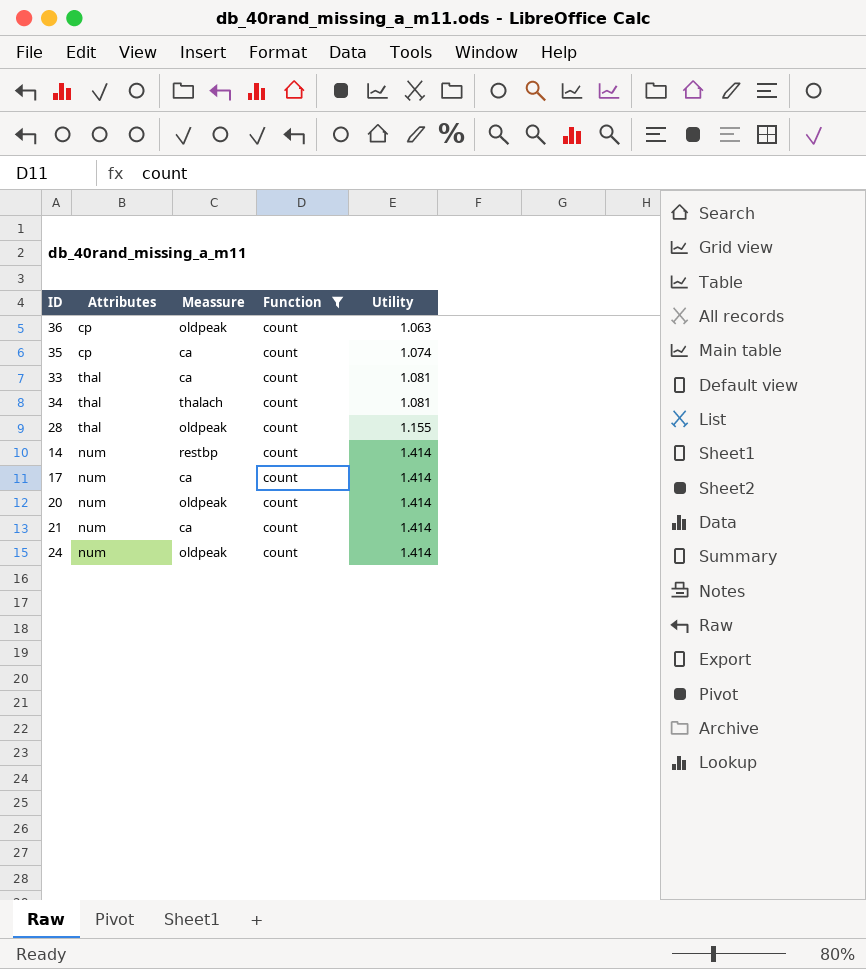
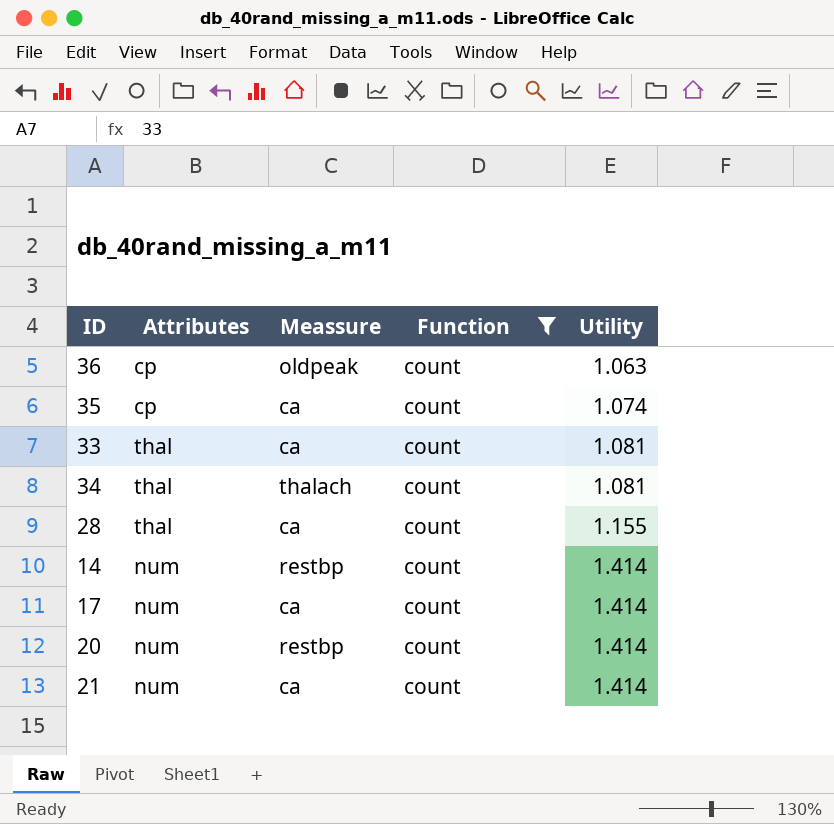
row 24: num | oldpeak | count | 1.414 -> none
28 | Meassure: oldpeak -> ca
20 | Meassure: oldpeak -> restbp

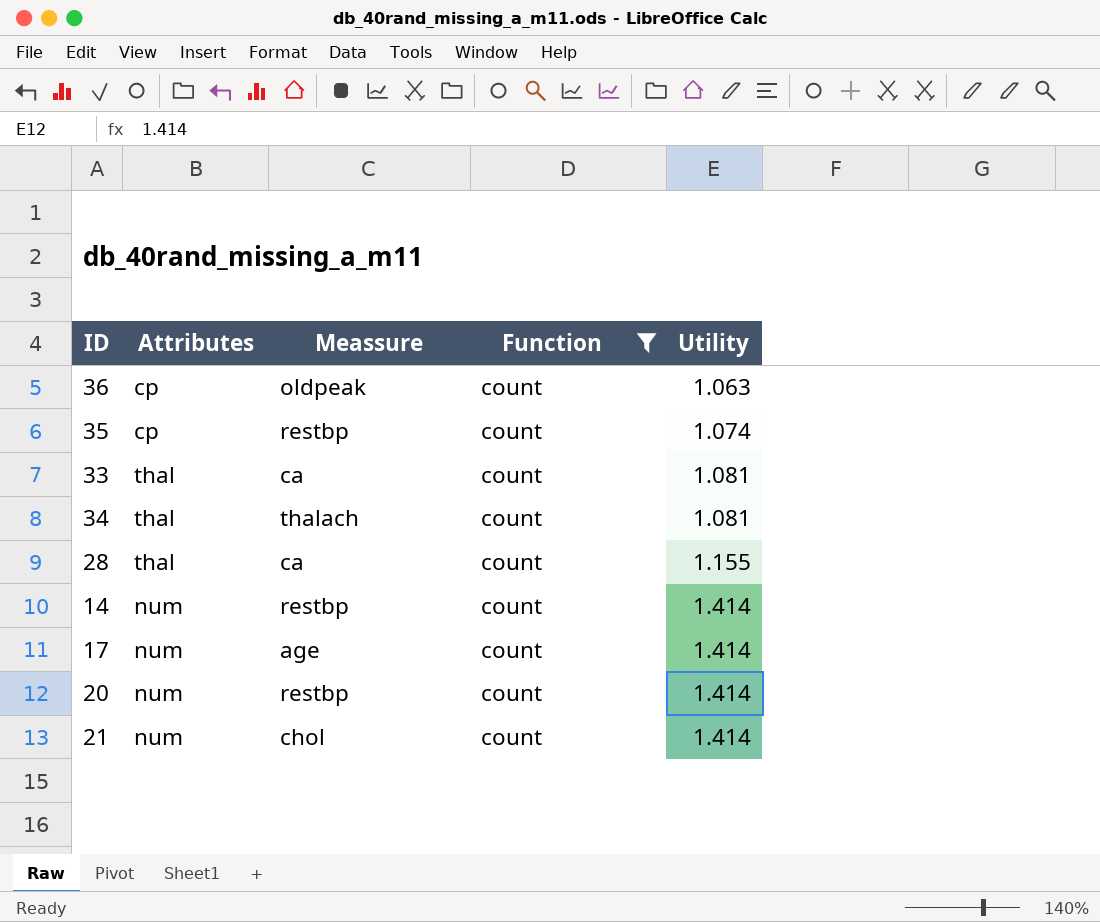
35 | Meassure: ca -> restbp
17 | Meassure: ca -> age
21 | Meassure: ca -> chol

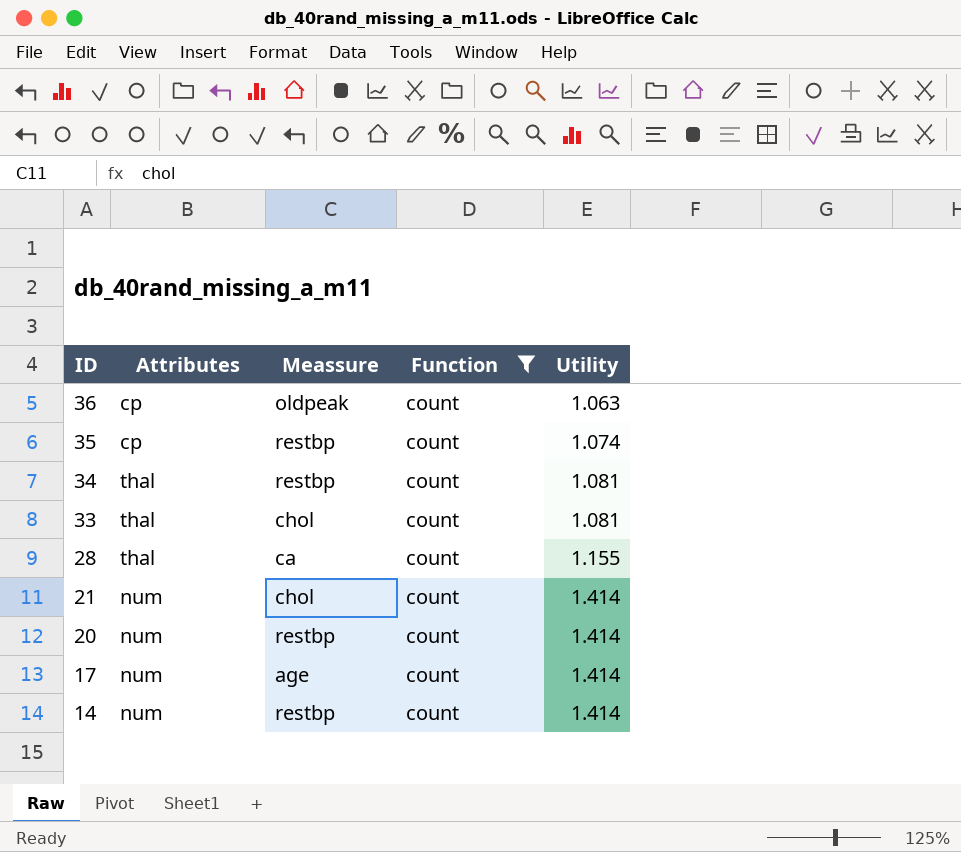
row order: Utility ascending -> ID descending
34 | Meassure: thalach -> restbp
33 | Meassure: ca -> chol

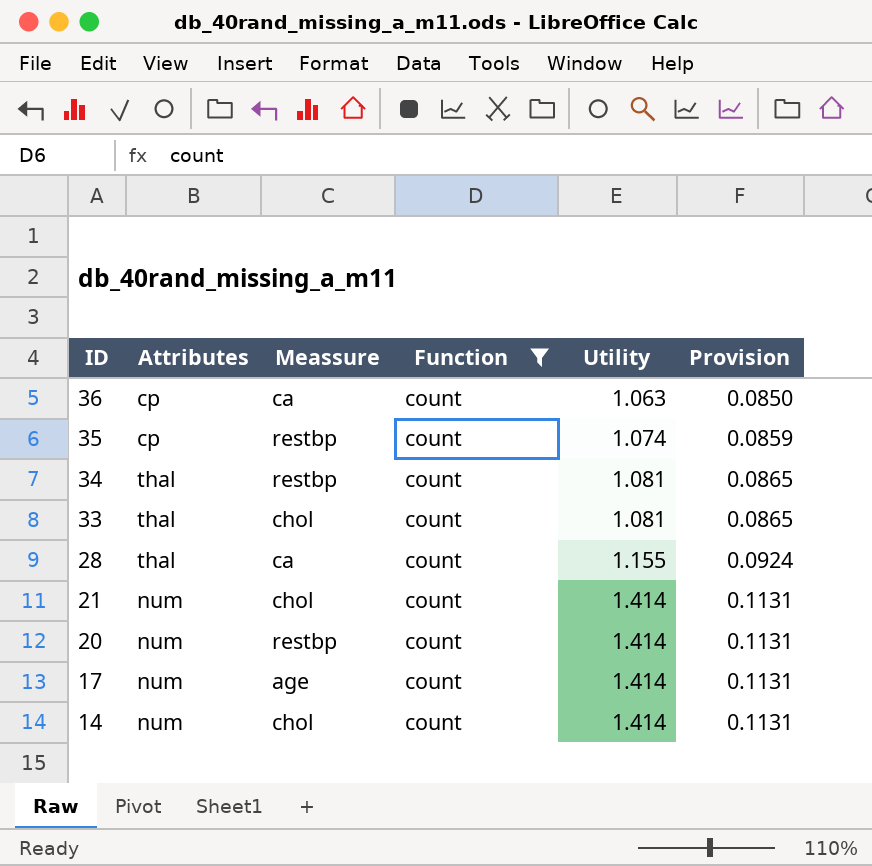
column Provision | formula: none -> [Utility] * 0.08
36 | Meassure: oldpeak -> ca
14 | Meassure: restbp -> chol

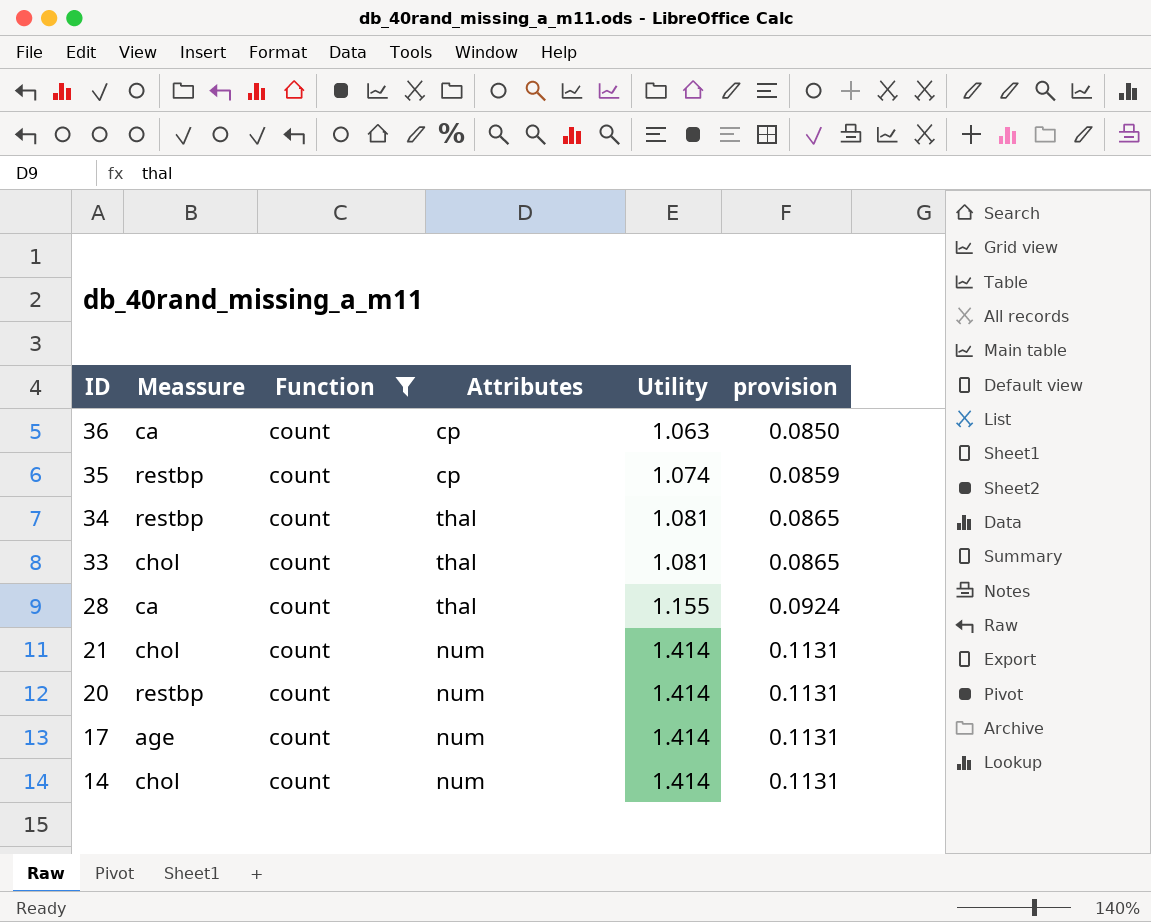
column Attributes | position: 2 -> 4
column name: Provision -> provision

